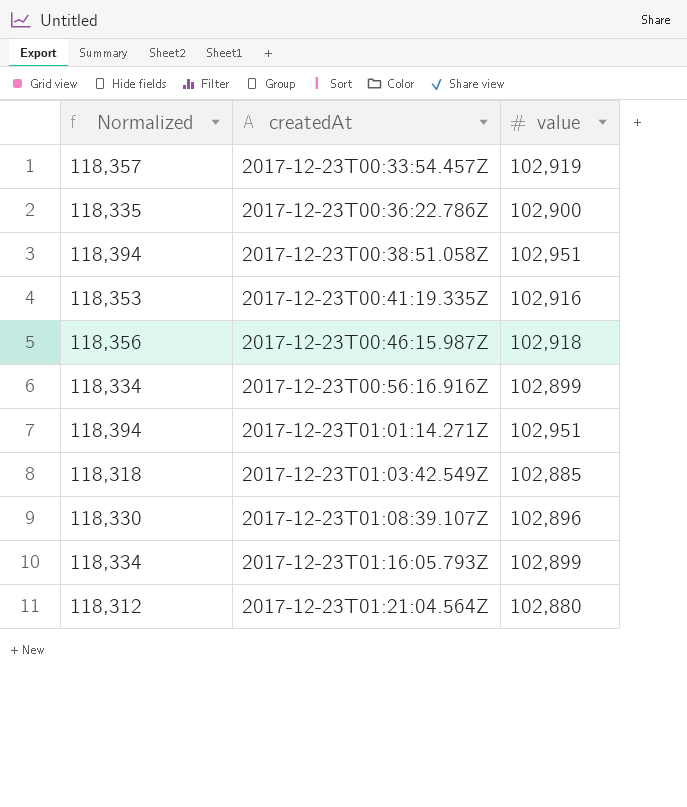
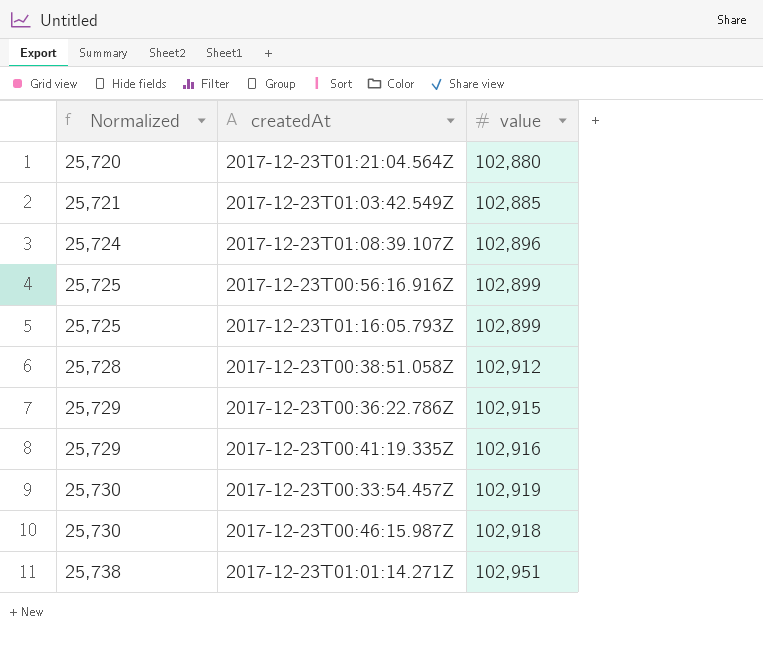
row order: createdAt ascending -> Normalized ascending
column Normalized | formula: [value] * 1.15 -> [value] * 0.25
2017-12-23T00:38:51.058Z | value: 102,951 -> 102,912
2017-12-23T00:36:22.786Z | value: 102,900 -> 102,915

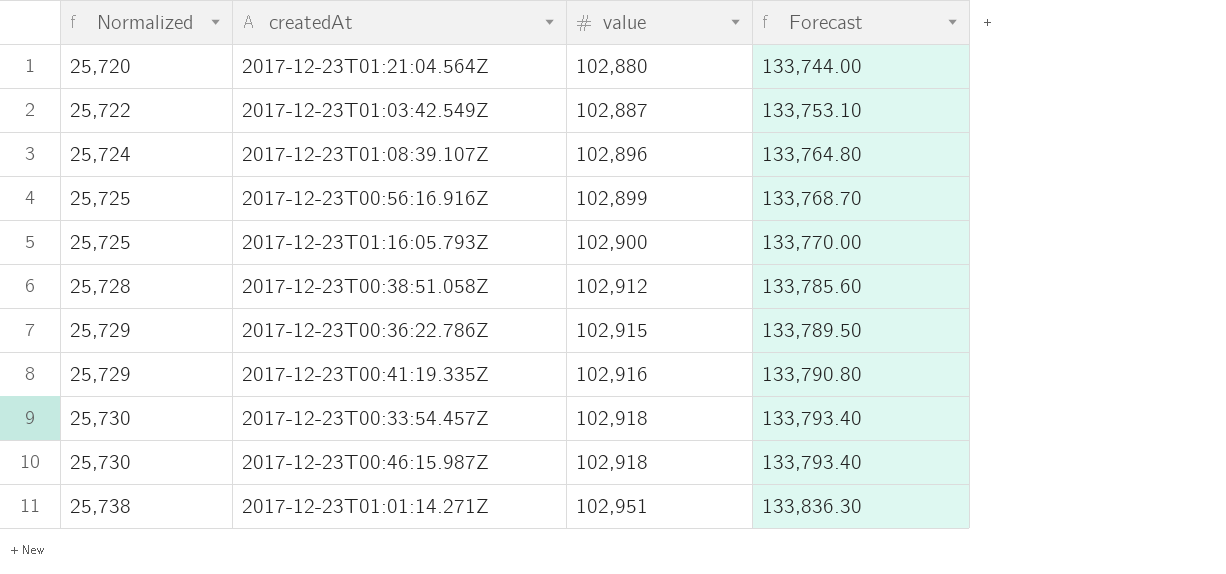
column Forecast | formula: none -> [value] * 1.3
2017-12-23T01:03:42.549Z | Normalized: 25,721 -> 25,722
2017-12-23T01:03:42.549Z | value: 102,885 -> 102,887
2017-12-23T01:16:05.793Z | value: 102,899 -> 102,900
2017-12-23T00:33:54.457Z | value: 102,919 -> 102,918

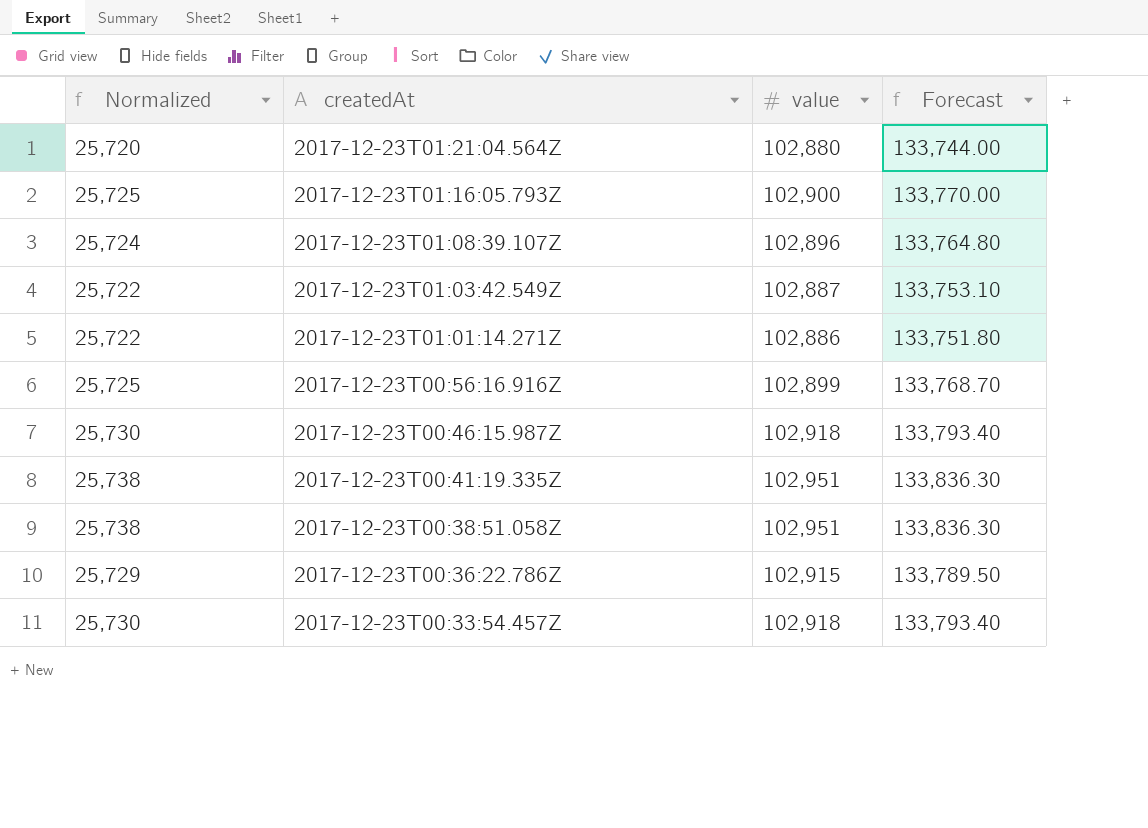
row order: Normalized ascending -> createdAt descending
2017-12-23T01:01:14.271Z | Normalized: 25,738 -> 25,722
2017-12-23T01:01:14.271Z | value: 102,951 -> 102,886
2017-12-23T01:01:14.271Z | Forecast: 133,836.30 -> 133,751.80
2017-12-23T00:41:19.335Z | Normalized: 25,729 -> 25,738
2017-12-23T00:41:19.335Z | value: 102,916 -> 102,951
2017-12-23T00:41:19.335Z | Forecast: 133,790.80 -> 133,836.30
2017-12-23T00:38:51.058Z | Normalized: 25,728 -> 25,738
2017-12-23T00:38:51.058Z | value: 102,912 -> 102,951
2017-12-23T00:38:51.058Z | Forecast: 133,785.60 -> 133,836.30

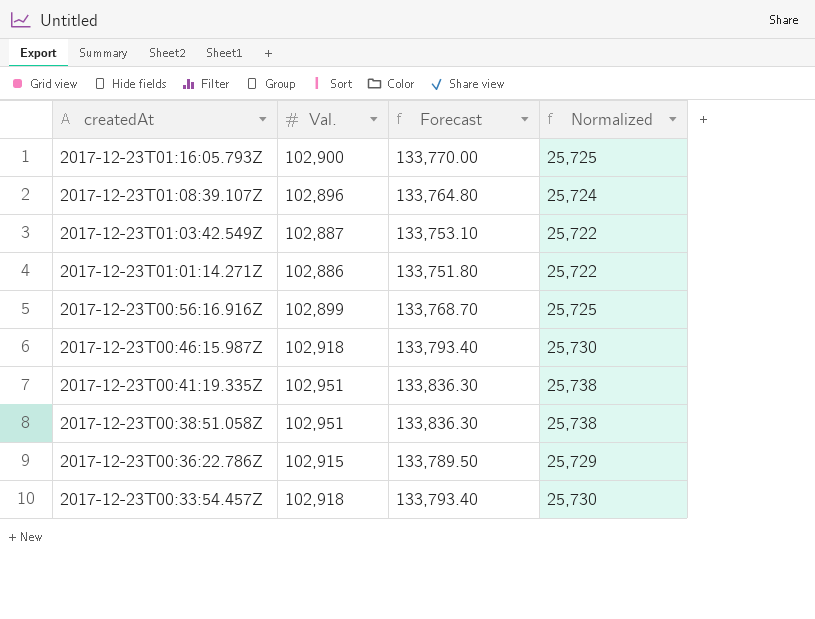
column name: value -> Val.
column Normalized | position: 1 -> 4
row 2017-12-23T01:21:04.564Z: 25,720 | 102,880 | 133,744.00 -> none

